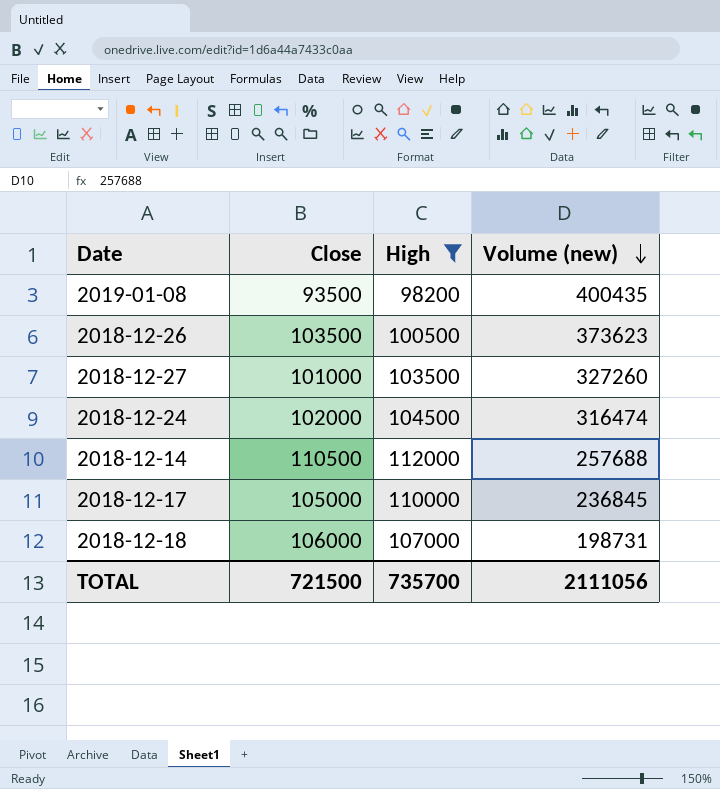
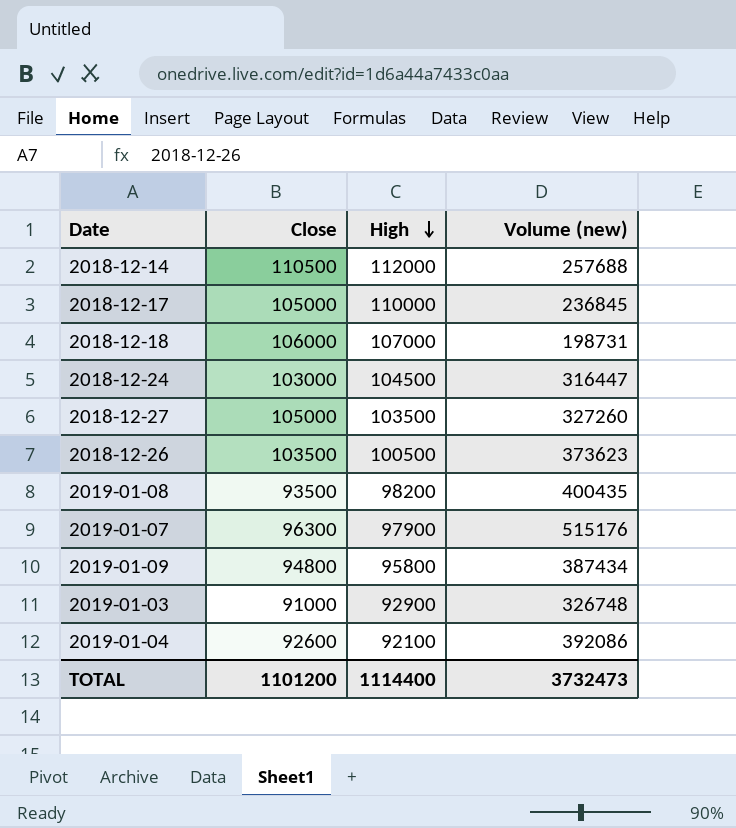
filter: High >= 98200 -> none
row order: Volume (new) descending -> High descending
2018-12-24 | Close: 102000 -> 103000
2018-12-24 | Volume (new): 316474 -> 316447
2018-12-27 | Close: 101000 -> 105000
TOTAL | Close: 721500 -> 1101200
TOTAL | High: 735700 -> 1114400
TOTAL | Volume (new): 2111056 -> 3732473

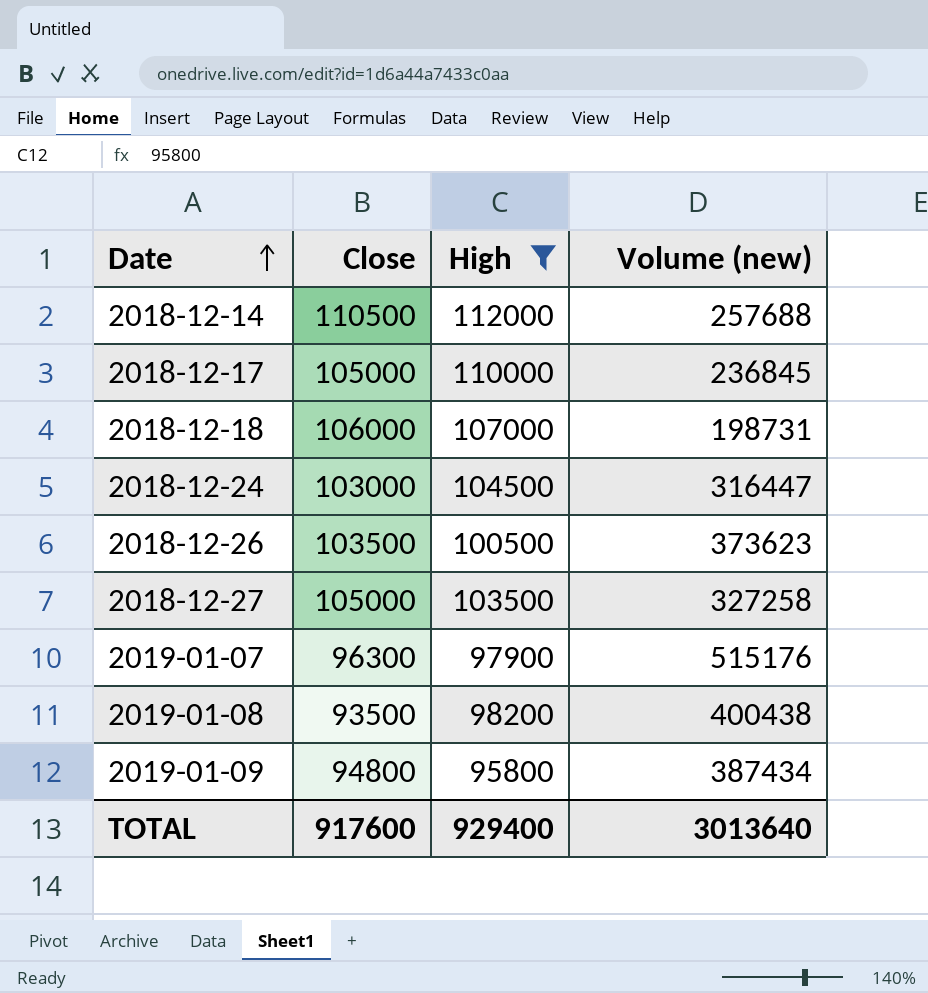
filter: none -> High >= 95800
row order: High descending -> Date ascending
2018-12-27 | Volume (new): 327260 -> 327258
2019-01-08 | Volume (new): 400435 -> 400438
TOTAL | Close: 1101200 -> 917600
TOTAL | High: 1114400 -> 929400
TOTAL | Volume (new): 3732473 -> 3013640

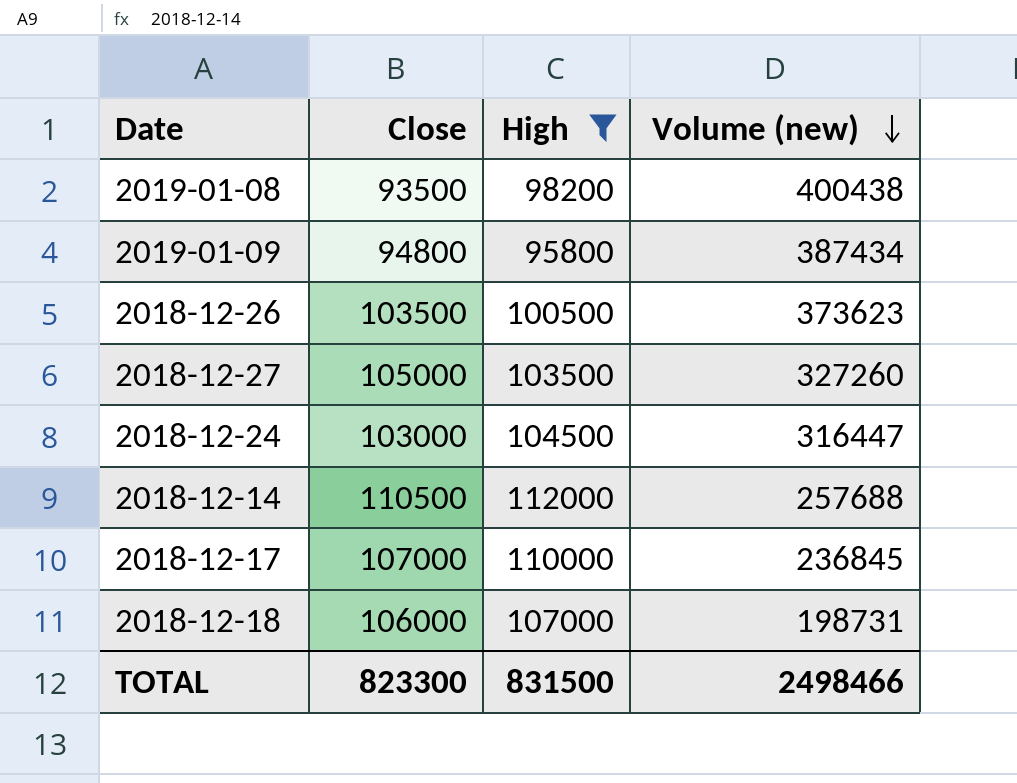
row order: Date ascending -> Volume (new) descending
row 2019-01-07: 96300 | 97900 | 515176 -> none
2018-12-27 | Volume (new): 327258 -> 327260
2018-12-17 | Close: 105000 -> 107000
TOTAL | Close: 917600 -> 823300
TOTAL | High: 929400 -> 831500
TOTAL | Volume (new): 3013640 -> 2498466

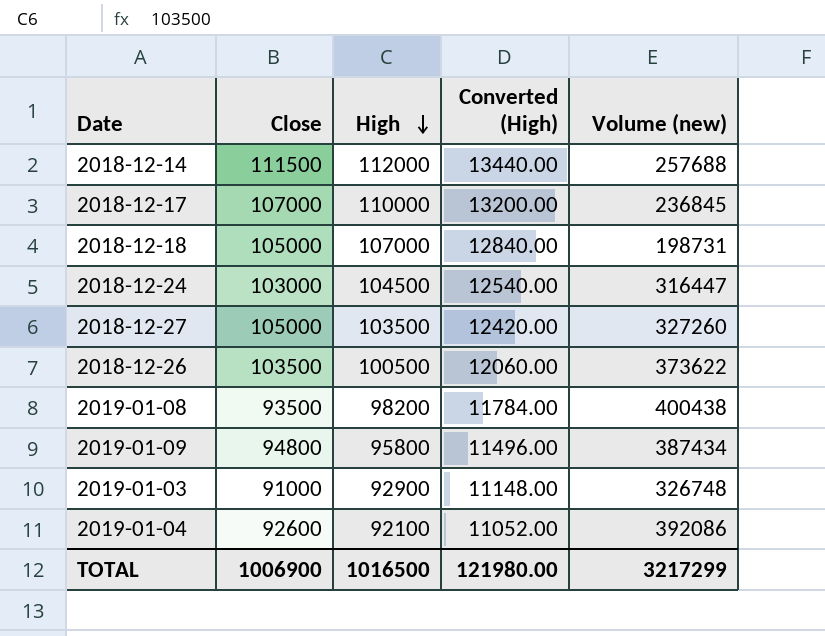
filter: High >= 95800 -> none
row order: Volume (new) descending -> High descending
column Converted (High) | formula: none -> [High] * 0.12
2018-12-14 | Close: 110500 -> 111500
2018-12-18 | Close: 106000 -> 105000
2018-12-26 | Volume (new): 373623 -> 373622
TOTAL | Close: 823300 -> 1006900
TOTAL | High: 831500 -> 1016500
TOTAL | Volume (new): 2498466 -> 3217299

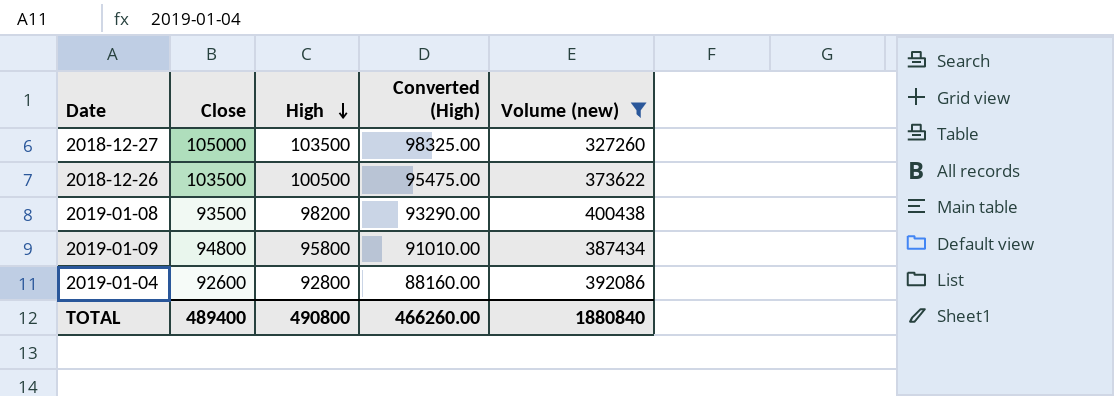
filter: none -> Volume (new) >= 327260
column Converted (High) | formula: [High] * 0.12 -> [High] * 0.95
2019-01-04 | High: 92100 -> 92800
TOTAL | Close: 1006900 -> 489400
TOTAL | High: 1016500 -> 490800
TOTAL | Converted (High): 121980.00 -> 466260.00
TOTAL | Volume (new): 3217299 -> 1880840

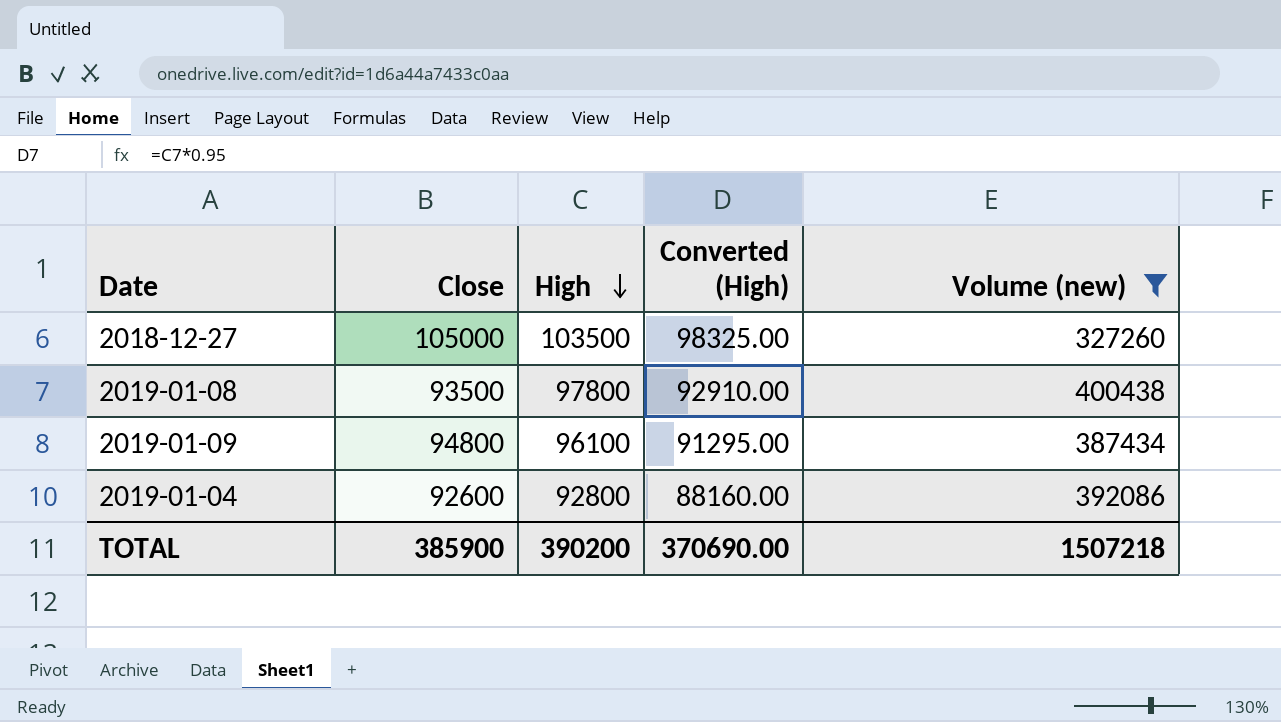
row 2018-12-26: 103500 | 100500 | 95475.00 | 373622 -> none
2019-01-08 | High: 98200 -> 97800
2019-01-08 | Converted (High): 93290.00 -> 92910.00
2019-01-09 | High: 95800 -> 96100
2019-01-09 | Converted (High): 91010.00 -> 91295.00
TOTAL | Close: 489400 -> 385900
TOTAL | High: 490800 -> 390200
TOTAL | Converted (High): 466260.00 -> 370690.00
TOTAL | Volume (new): 1880840 -> 1507218

